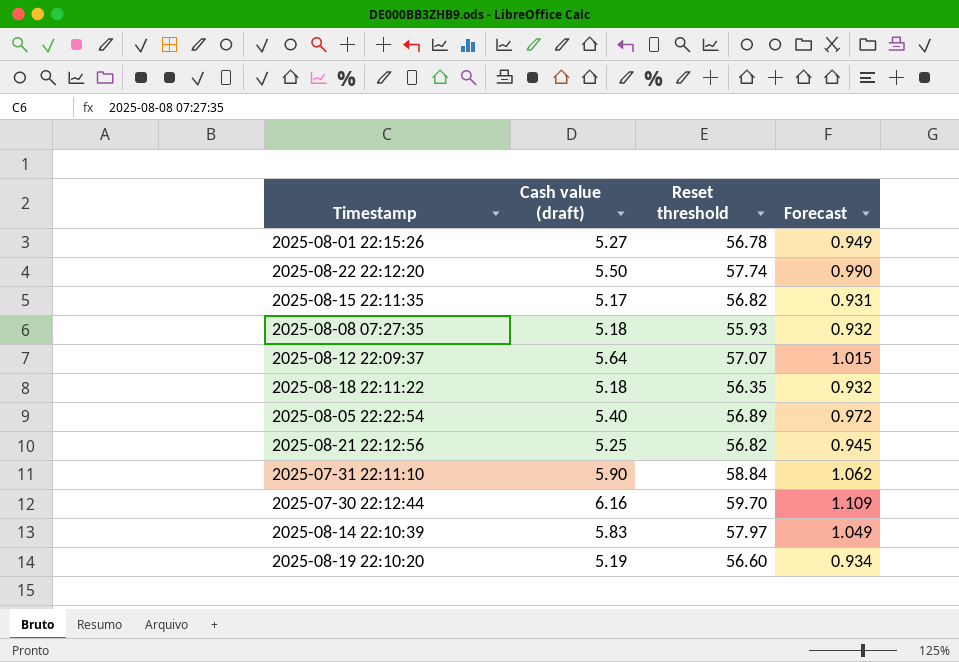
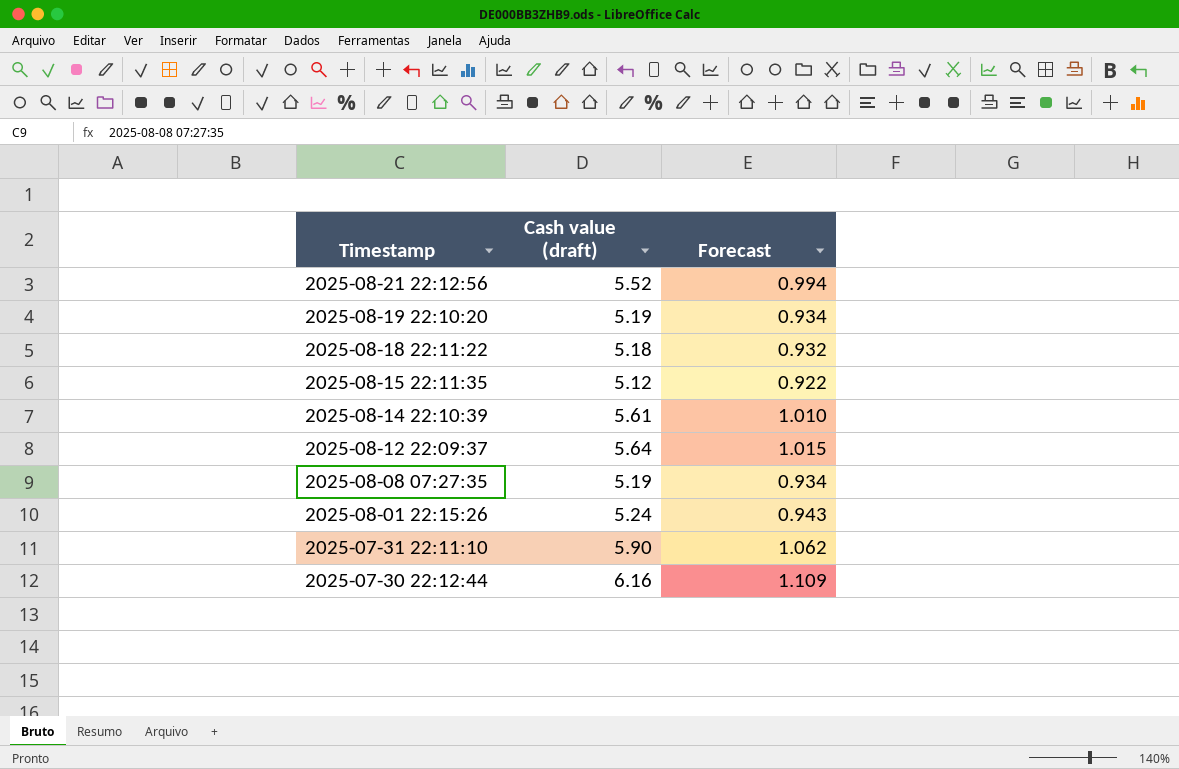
row order: none -> Timestamp descending
column Reset threshold | position: 3 -> none
row 2025-08-22 22:12:20: 5.50 | 57.74 | 0.990 -> none
row 2025-08-05 22:22:54: 5.40 | 56.89 | 0.972 -> none
2025-08-21 22:12:56 | Cash value (draft): 5.25 -> 5.52
2025-08-21 22:12:56 | Forecast: 0.945 -> 0.994
2025-08-15 22:11:35 | Cash value (draft): 5.17 -> 5.12
2025-08-15 22:11:35 | Forecast: 0.931 -> 0.922
2025-08-14 22:10:39 | Cash value (draft): 5.83 -> 5.61
2025-08-14 22:10:39 | Forecast: 1.049 -> 1.010
2025-08-08 07:27:35 | Cash value (draft): 5.18 -> 5.19
2025-08-08 07:27:35 | Forecast: 0.932 -> 0.934
2025-08-01 22:15:26 | Cash value (draft): 5.27 -> 5.24
2025-08-01 22:15:26 | Forecast: 0.949 -> 0.943

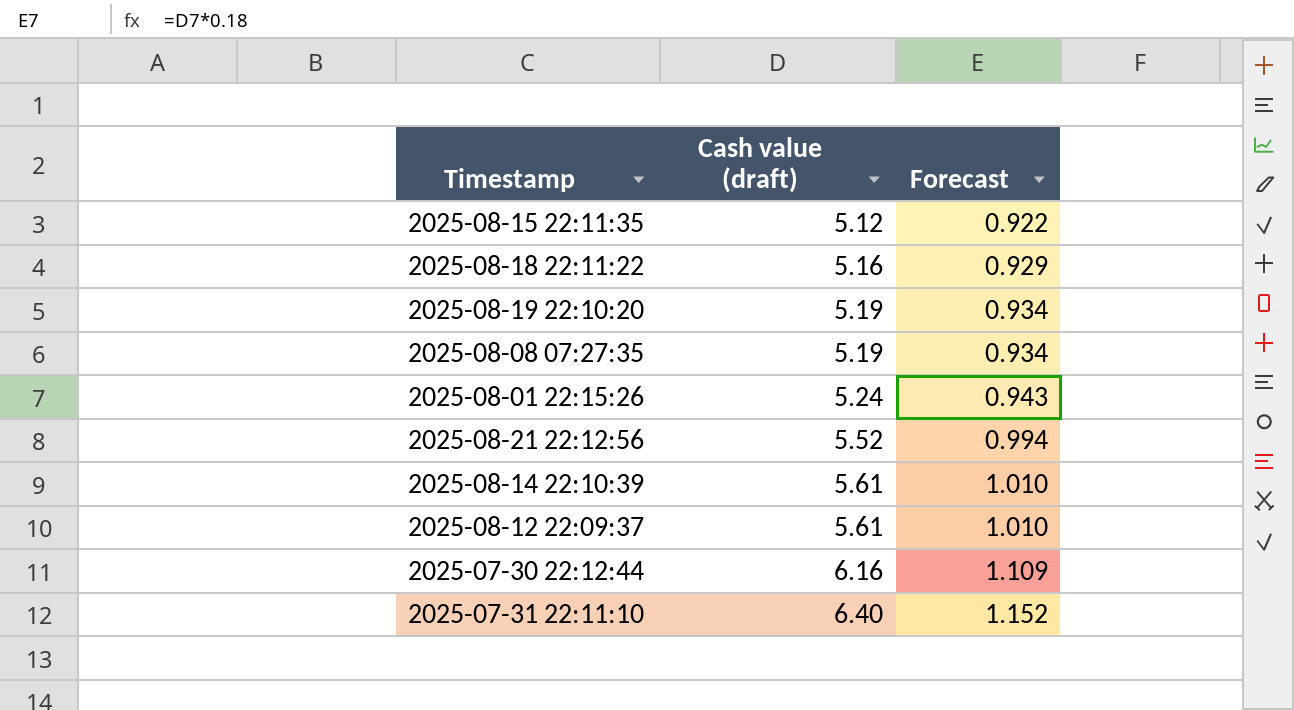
row order: Timestamp descending -> Cash value (draft) ascending
2025-08-18 22:11:22 | Cash value (draft): 5.18 -> 5.16
2025-08-18 22:11:22 | Forecast: 0.932 -> 0.929
2025-08-12 22:09:37 | Cash value (draft): 5.64 -> 5.61
2025-08-12 22:09:37 | Forecast: 1.015 -> 1.010
2025-07-31 22:11:10 | Cash value (draft): 5.90 -> 6.40
2025-07-31 22:11:10 | Forecast: 1.062 -> 1.152

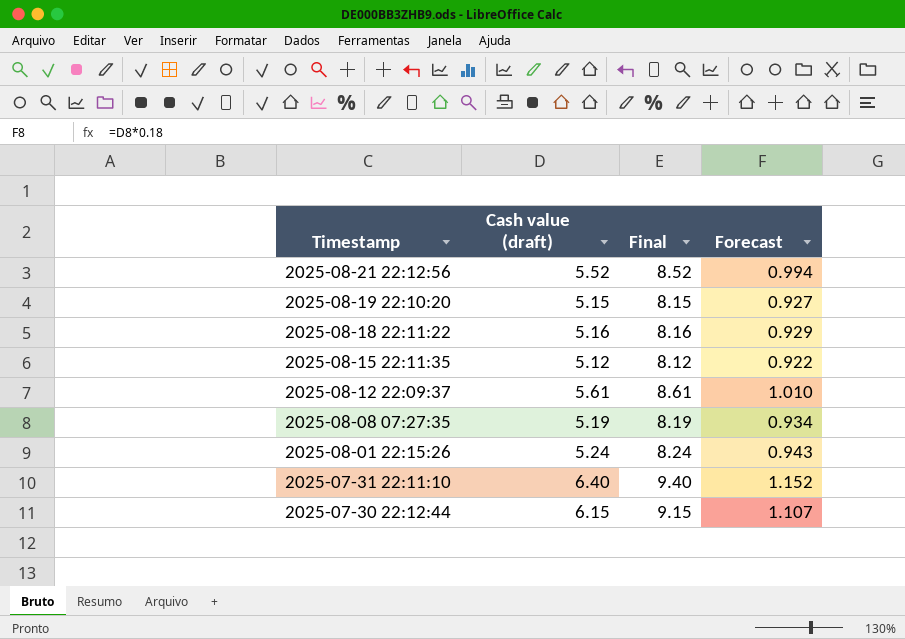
row order: Cash value (draft) ascending -> Timestamp descending
column Final | formula: none -> [Cash value (draft)] + 3
row 2025-08-14 22:10:39: 5.61 | 1.010 -> none
2025-08-19 22:10:20 | Cash value (draft): 5.19 -> 5.15
2025-08-19 22:10:20 | Forecast: 0.934 -> 0.927
2025-07-30 22:12:44 | Cash value (draft): 6.16 -> 6.15
2025-07-30 22:12:44 | Forecast: 1.109 -> 1.107

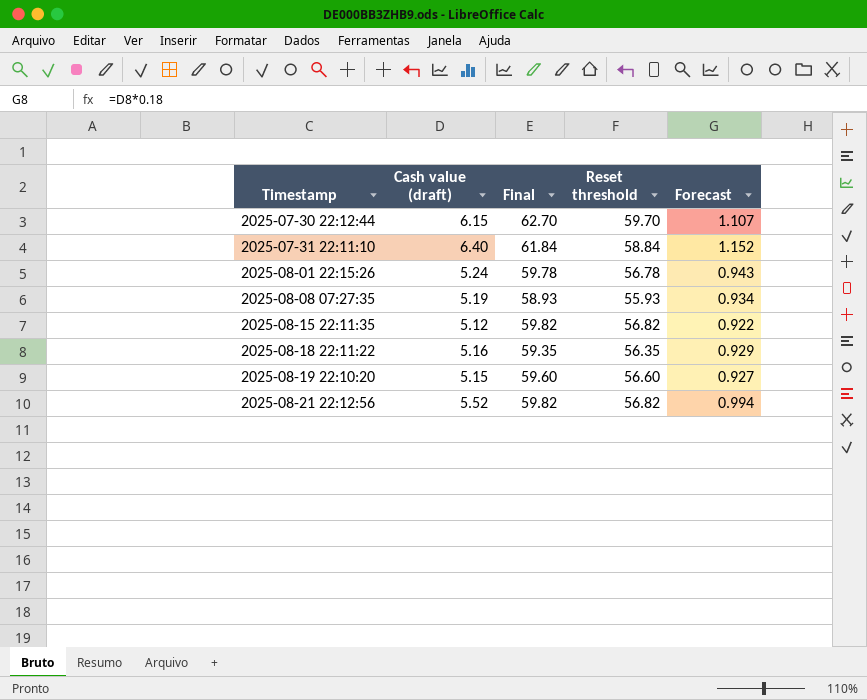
row order: Timestamp descending -> Timestamp ascending
column Final | formula: [Cash value (draft)] + 3 -> [Reset threshold] + 3
column Reset threshold | position: none -> 4
row 2025-08-12 22:09:37: 5.61 | 8.61 | 1.010 -> none

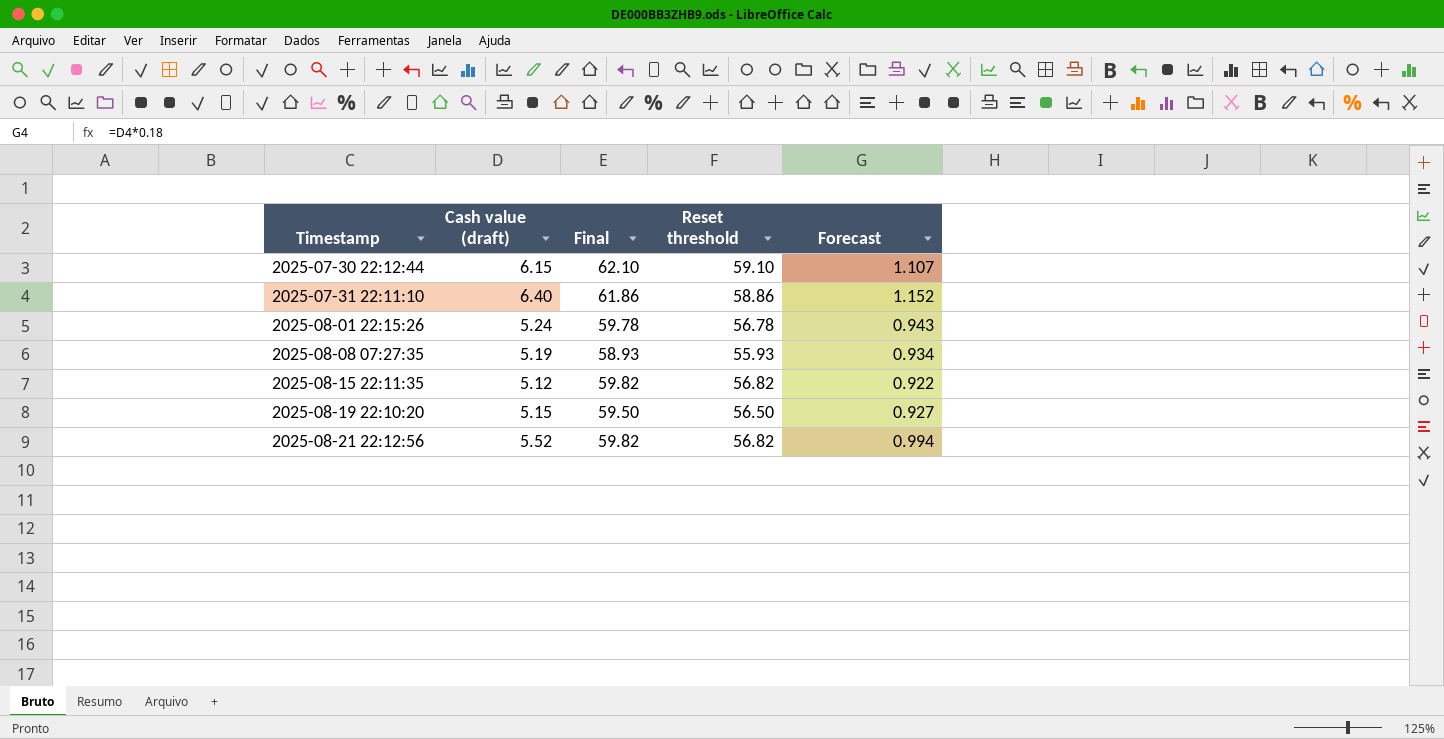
row 2025-08-18 22:11:22: 5.16 | 59.35 | 56.35 | 0.929 -> none
2025-07-30 22:12:44 | Final: 62.70 -> 62.10
2025-07-30 22:12:44 | Reset threshold: 59.70 -> 59.10
2025-07-31 22:11:10 | Final: 61.84 -> 61.86
2025-07-31 22:11:10 | Reset threshold: 58.84 -> 58.86
2025-08-19 22:10:20 | Final: 59.60 -> 59.50
2025-08-19 22:10:20 | Reset threshold: 56.60 -> 56.50

